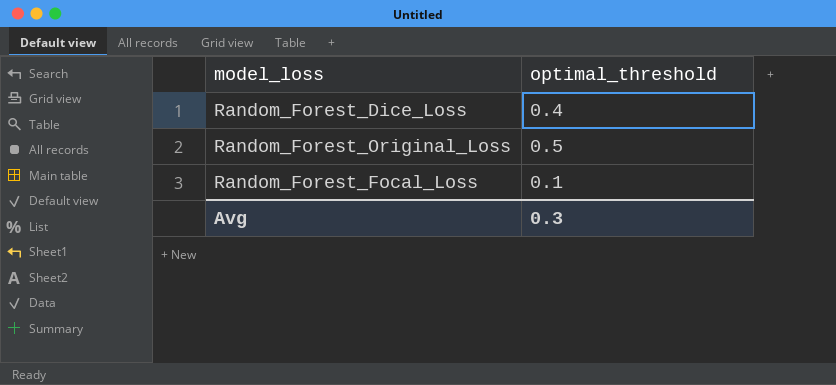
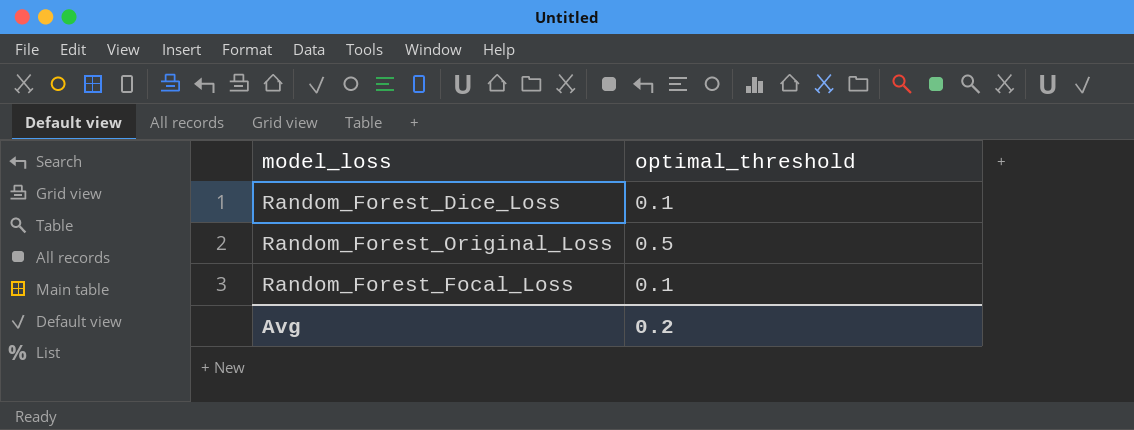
Random_Forest_Dice_Loss | optimal_threshold: 0.4 -> 0.1
Avg | optimal_threshold: 0.3 -> 0.2

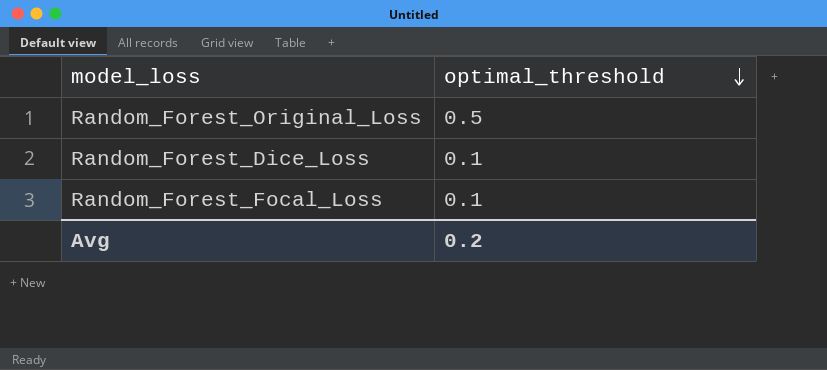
row order: none -> optimal_threshold descending

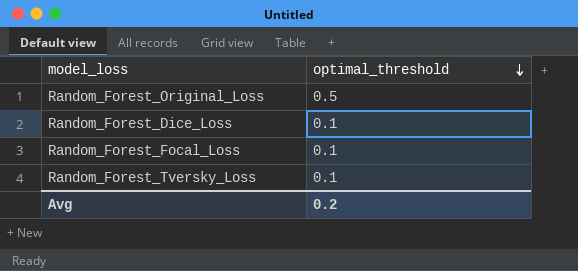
row Random_Forest_Tversky_Loss: none -> 0.1

